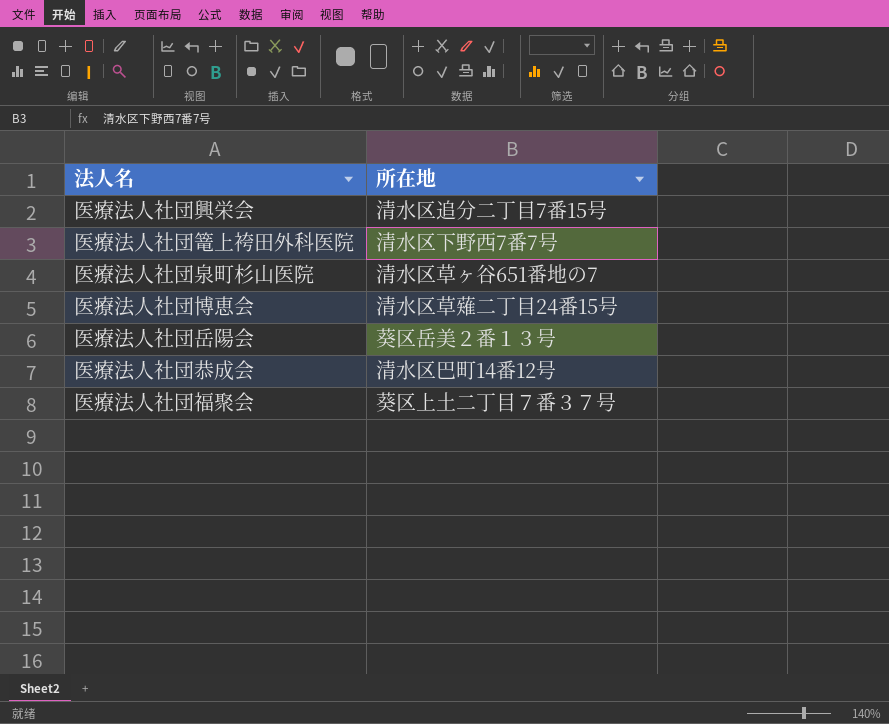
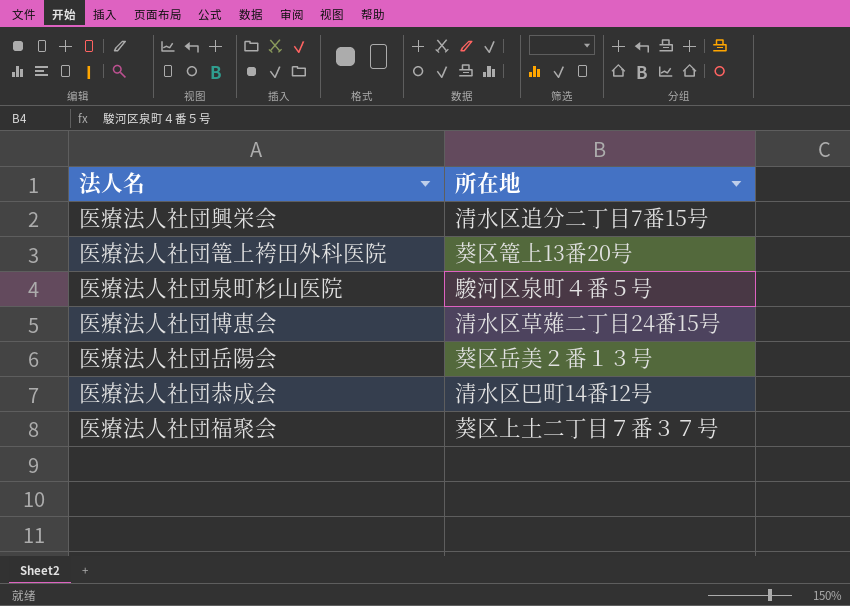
医療法人社団篭上袴田外科医院 | 所在地: 清水区下野西7番7号 -> 葵区篭上13番20号
医療法人社団泉町杉山医院 | 所在地: 清水区草ヶ谷651番地の7 -> 駿河区泉町４番５号

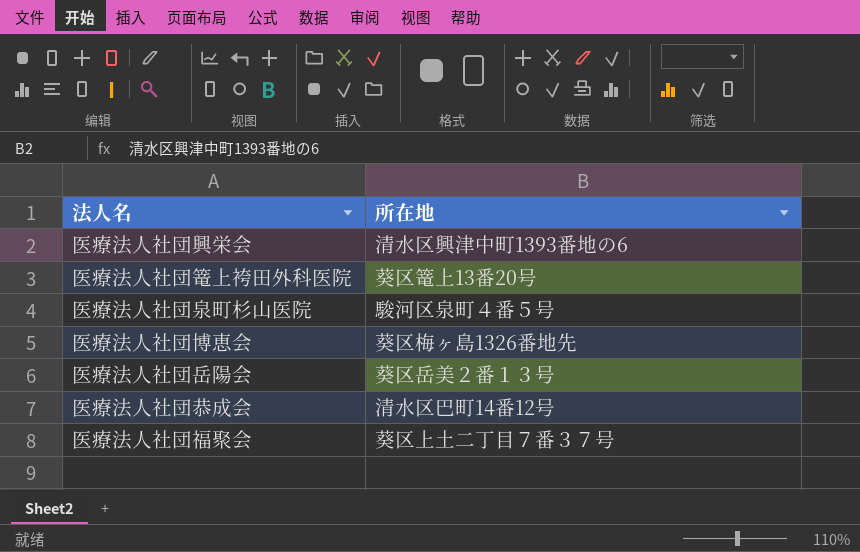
医療法人社団興栄会 | 所在地: 清水区追分二丁目7番15号 -> 清水区興津中町1393番地の6
医療法人社団博恵会 | 所在地: 清水区草薙二丁目24番15号 -> 葵区梅ヶ島1326番地先

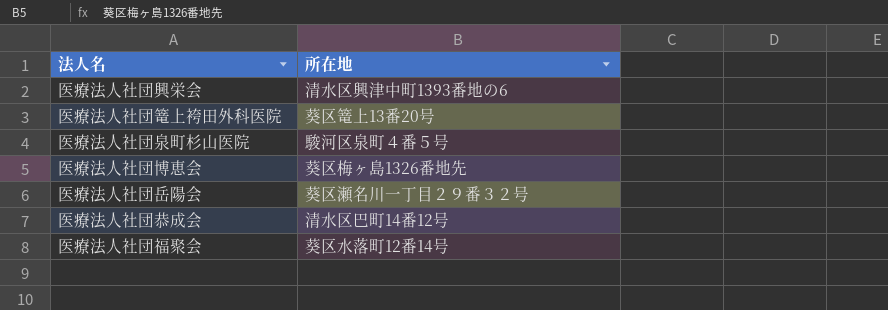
医療法人社団岳陽会 | 所在地: 葵区岳美２番１３号 -> 葵区瀬名川一丁目２９番３２号
医療法人社団福聚会 | 所在地: 葵区上土二丁目７番３７号 -> 葵区水落町12番14号

